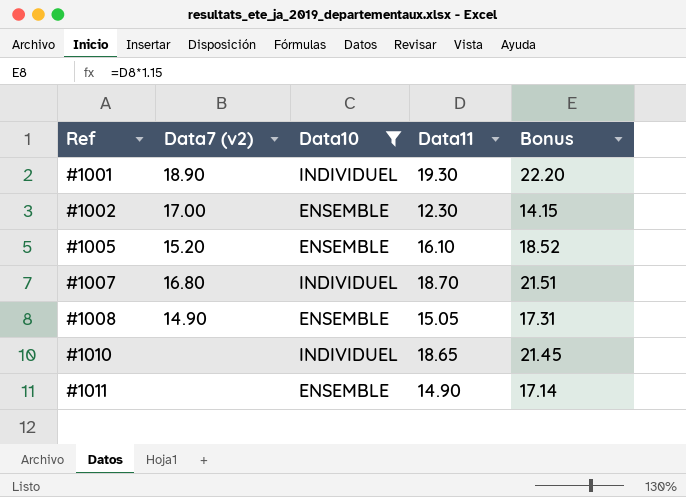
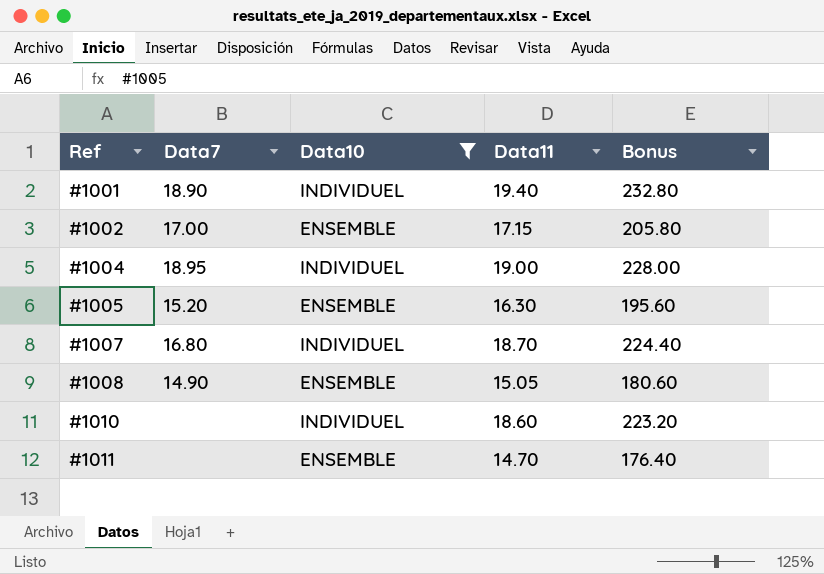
column name: Data7 (v2) -> Data7
column Bonus | formula: [Data11] * 1.15 -> [Data11] * 12
#1001 | Data11: 19.30 -> 19.40
#1002 | Data11: 12.30 -> 17.15
row #1004: none -> 18.95 | INDIVIDUEL | 19.00 | 228.00
#1005 | Data11: 16.10 -> 16.30
#1010 | Data11: 18.65 -> 18.60
#1011 | Data11: 14.90 -> 14.70

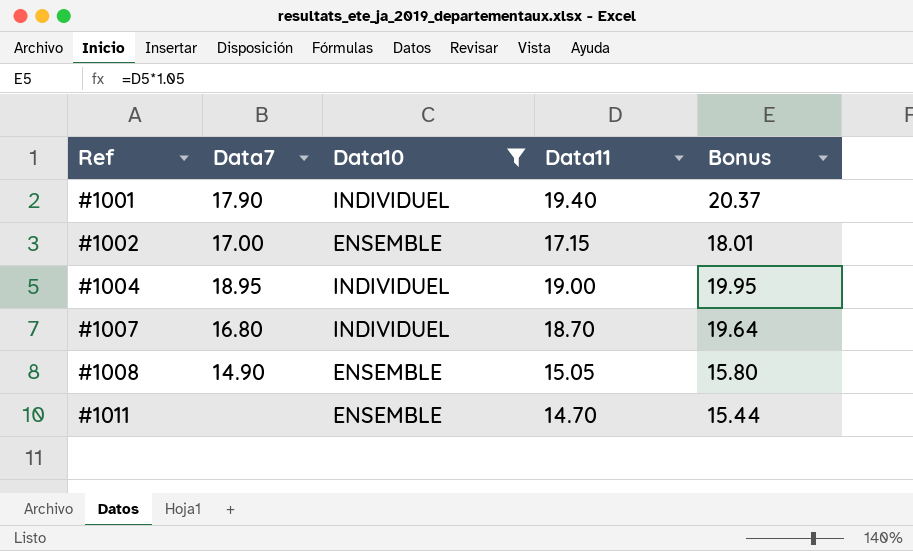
column Bonus | formula: [Data11] * 12 -> [Data11] * 1.05
row #1005: 15.20 | ENSEMBLE | 16.30 | 195.60 -> none
row #1010: none | INDIVIDUEL | 18.60 | 223.20 -> none
#1001 | Data7: 18.90 -> 17.90

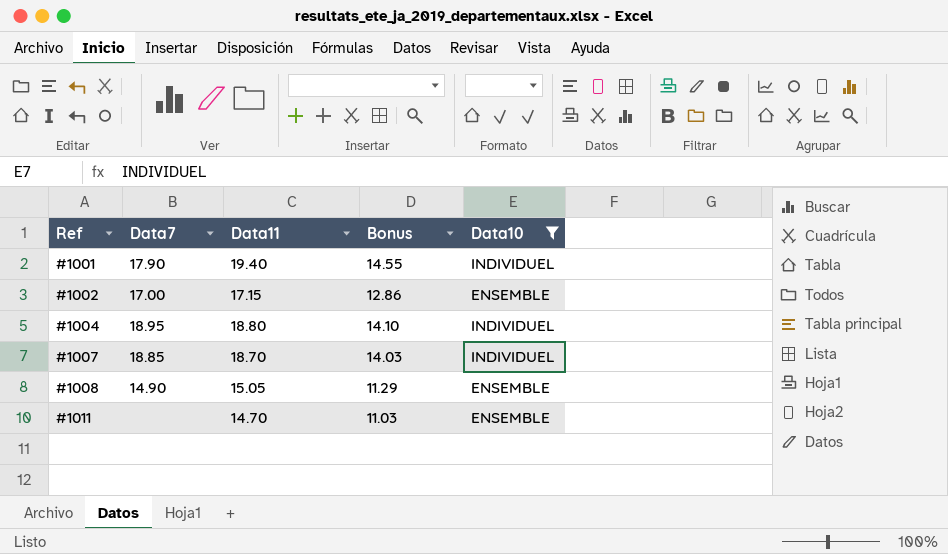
column Bonus | formula: [Data11] * 1.05 -> [Data11] * 0.75
column Data10 | position: 3 -> 5
#1004 | Data11: 19.00 -> 18.80
#1007 | Data7: 16.80 -> 18.85

